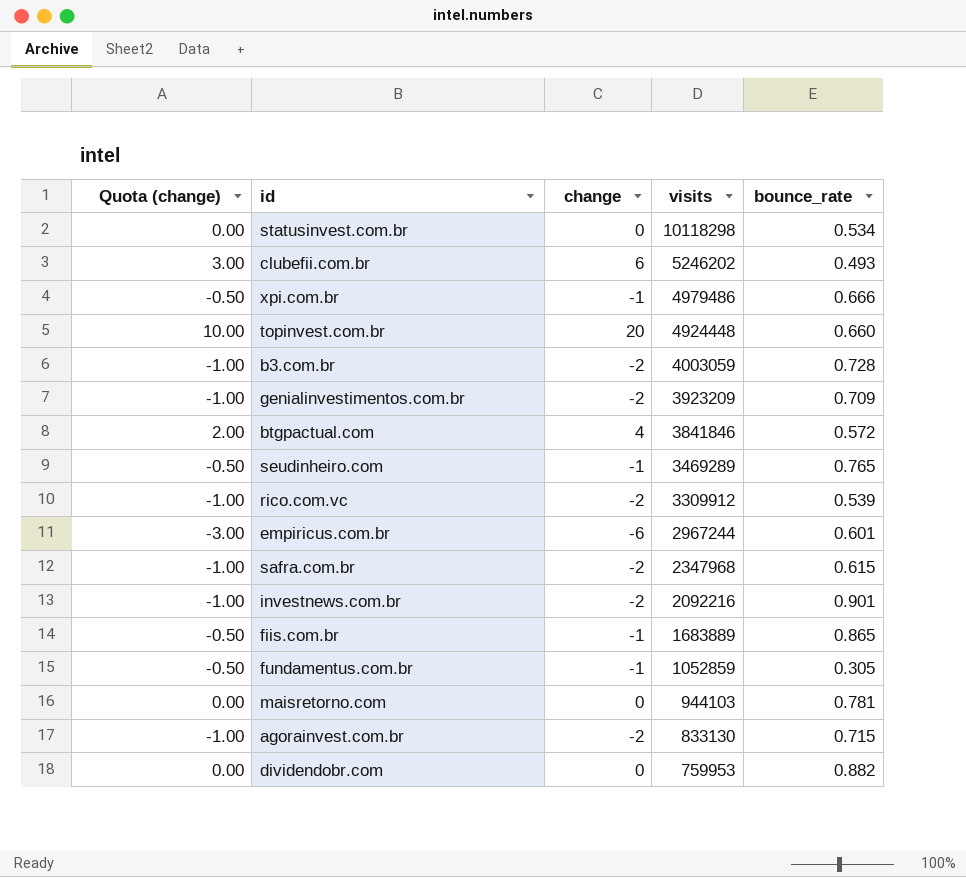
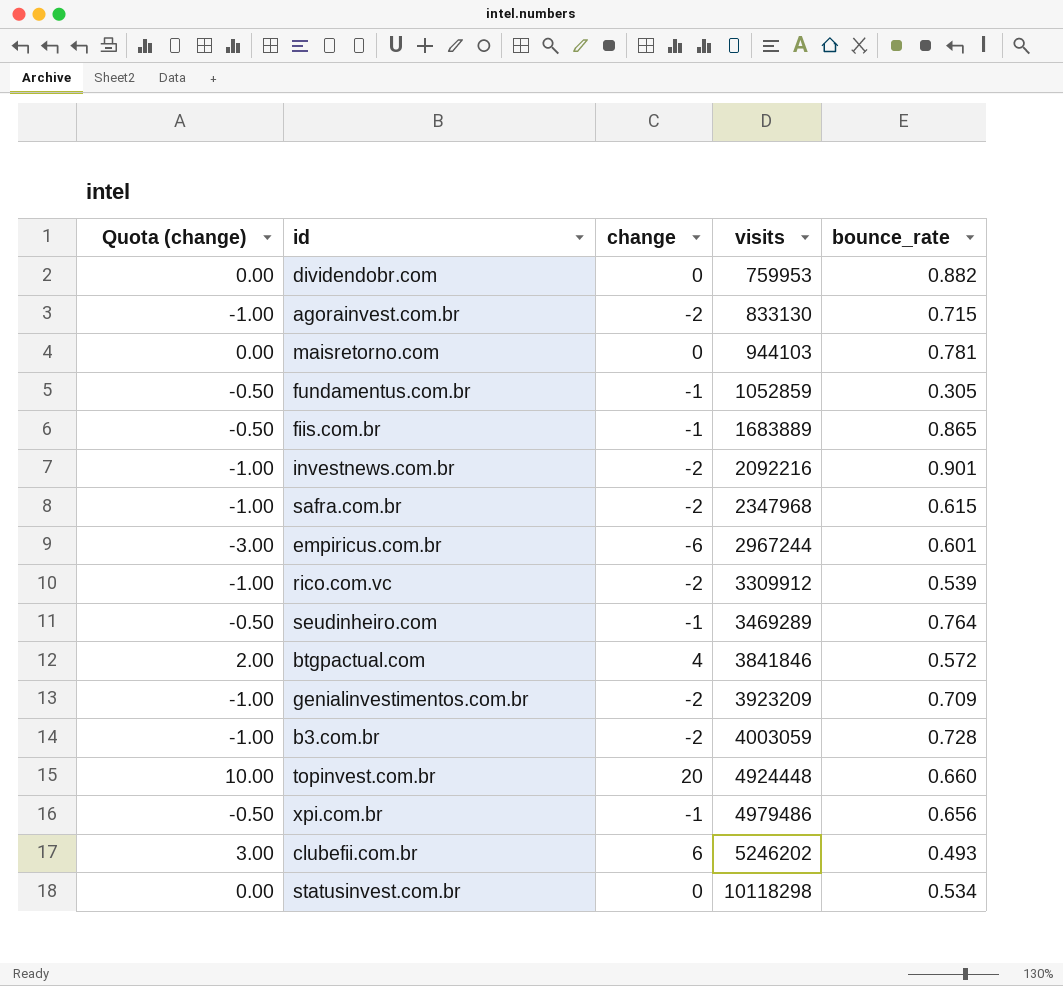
row order: visits descending -> visits ascending
seudinheiro.com | bounce_rate: 0.765 -> 0.764
xpi.com.br | bounce_rate: 0.666 -> 0.656

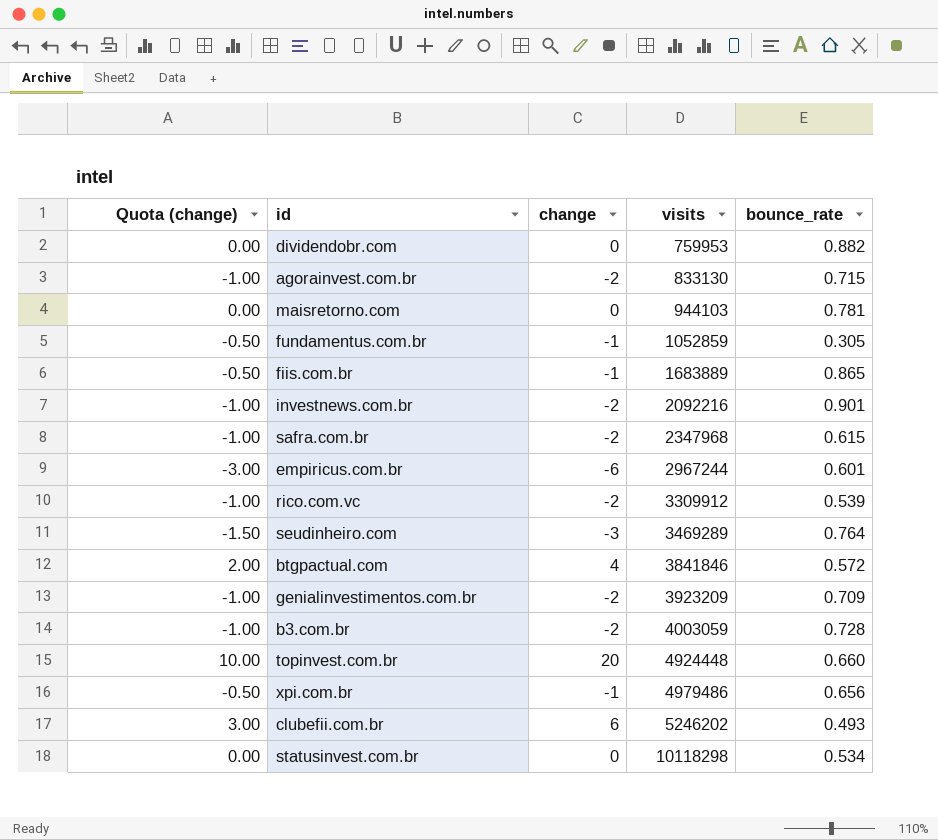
seudinheiro.com | Quota (change): -0.50 -> -1.50
seudinheiro.com | change: -1 -> -3

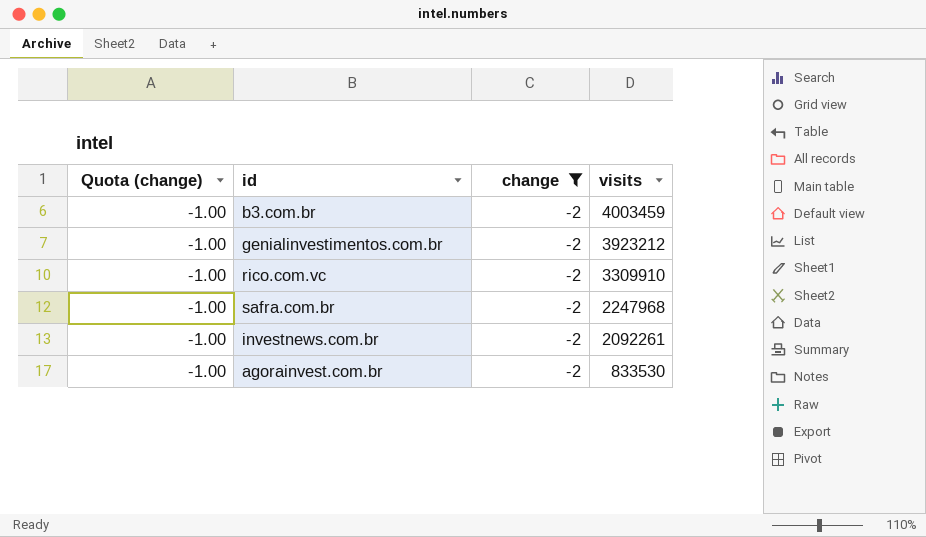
filter: none -> change = -2
row order: visits ascending -> visits descending
column bounce_rate | position: 5 -> none
b3.com.br | visits: 4003059 -> 4003459
genialinvestimentos.com.br | visits: 3923209 -> 3923212
rico.com.vc | visits: 3309912 -> 3309910
safra.com.br | visits: 2347968 -> 2247968
investnews.com.br | visits: 2092216 -> 2092261
agorainvest.com.br | visits: 833130 -> 833530

